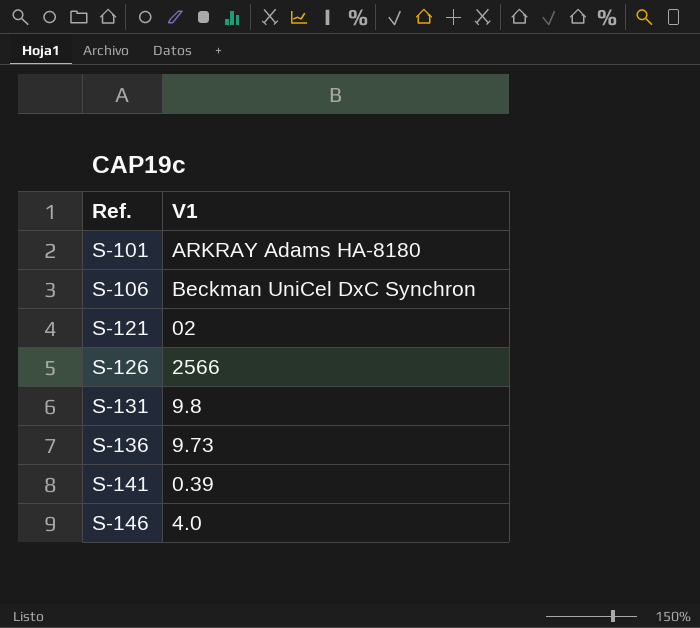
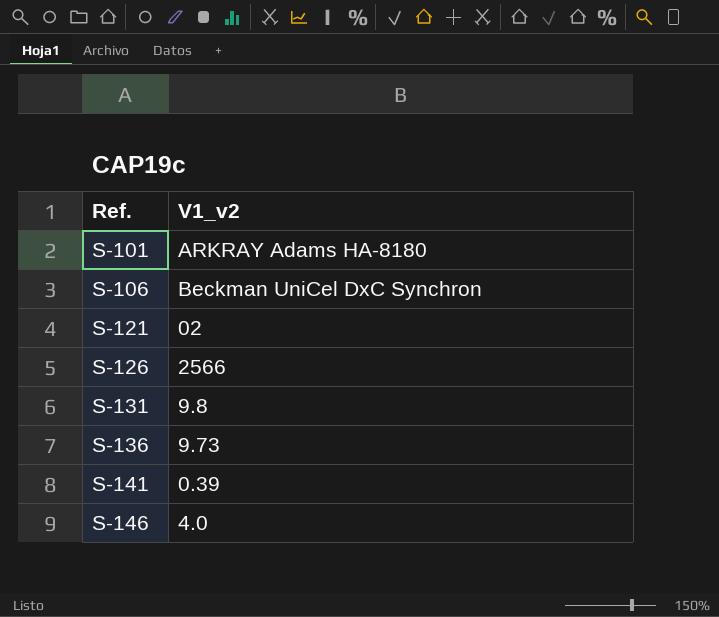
column name: V1 -> V1_v2

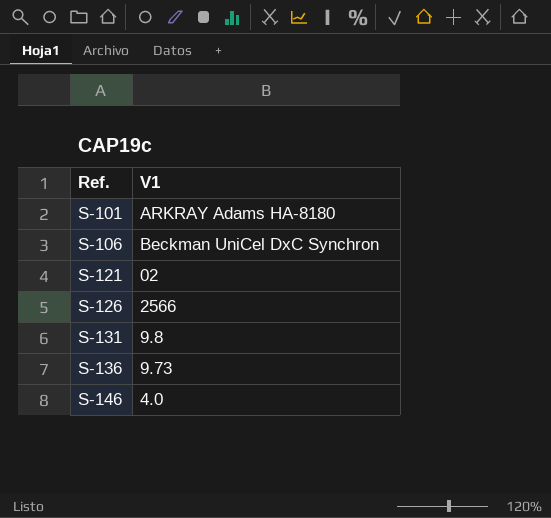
column name: V1_v2 -> V1
row S-141: 0.39 -> none

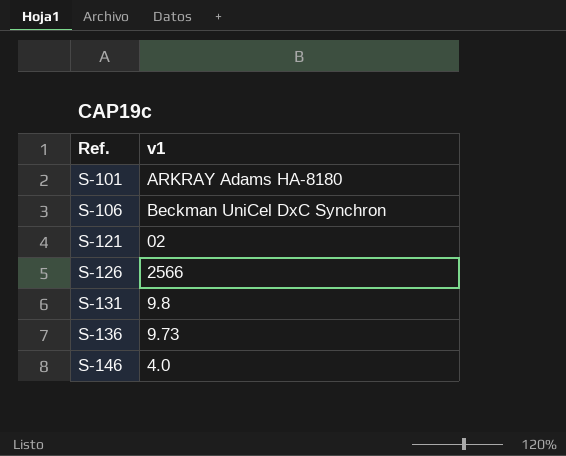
column name: V1 -> v1

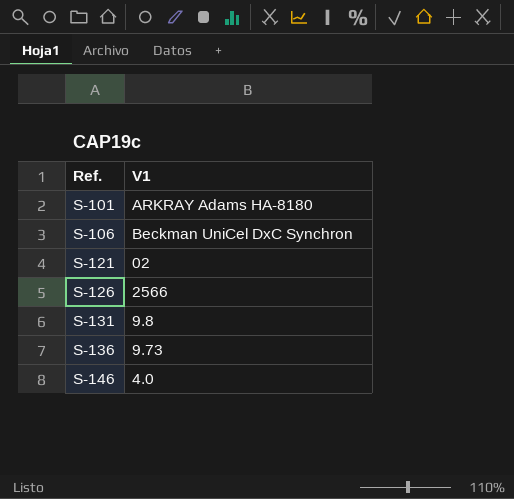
column name: v1 -> V1

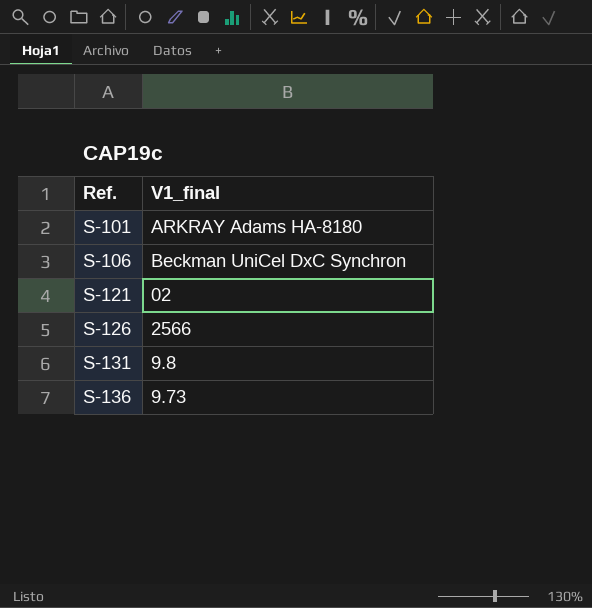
column name: V1 -> V1_final
row S-146: 4.0 -> none

